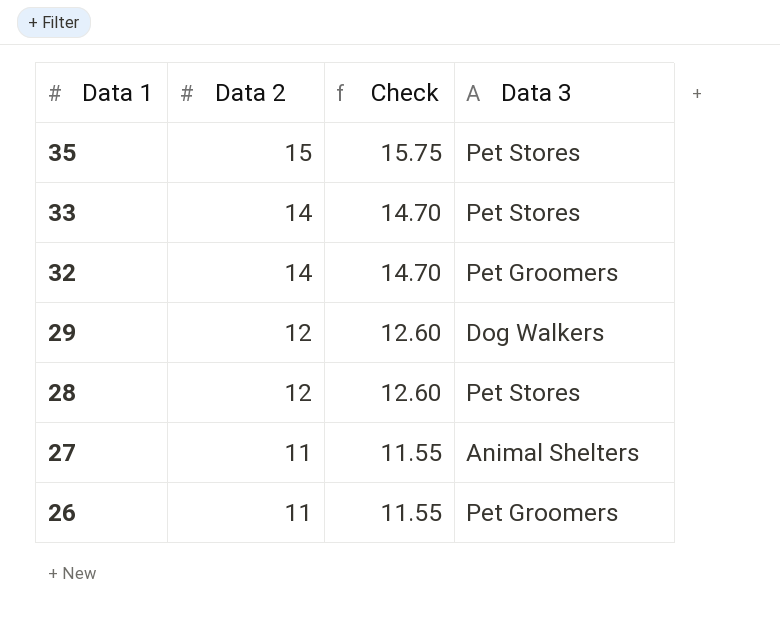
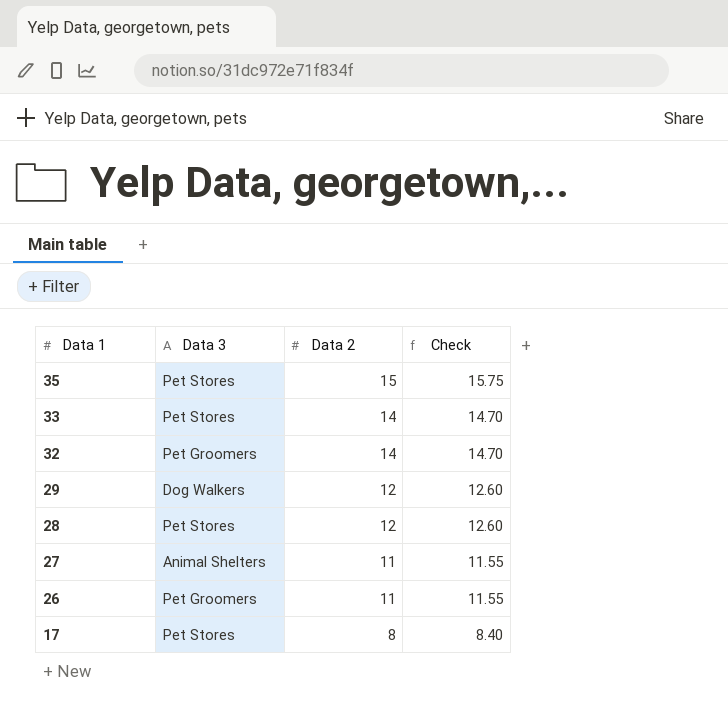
column Data 3 | position: 4 -> 2
row 17: none -> Pet Stores | 8 | 8.40

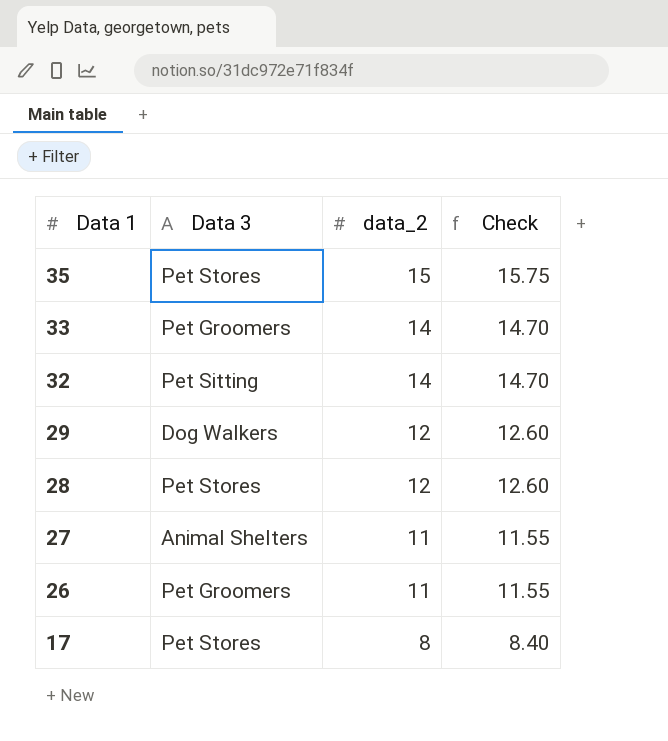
column name: Data 2 -> data_2
33 | Data 3: Pet Stores -> Pet Groomers
32 | Data 3: Pet Groomers -> Pet Sitting

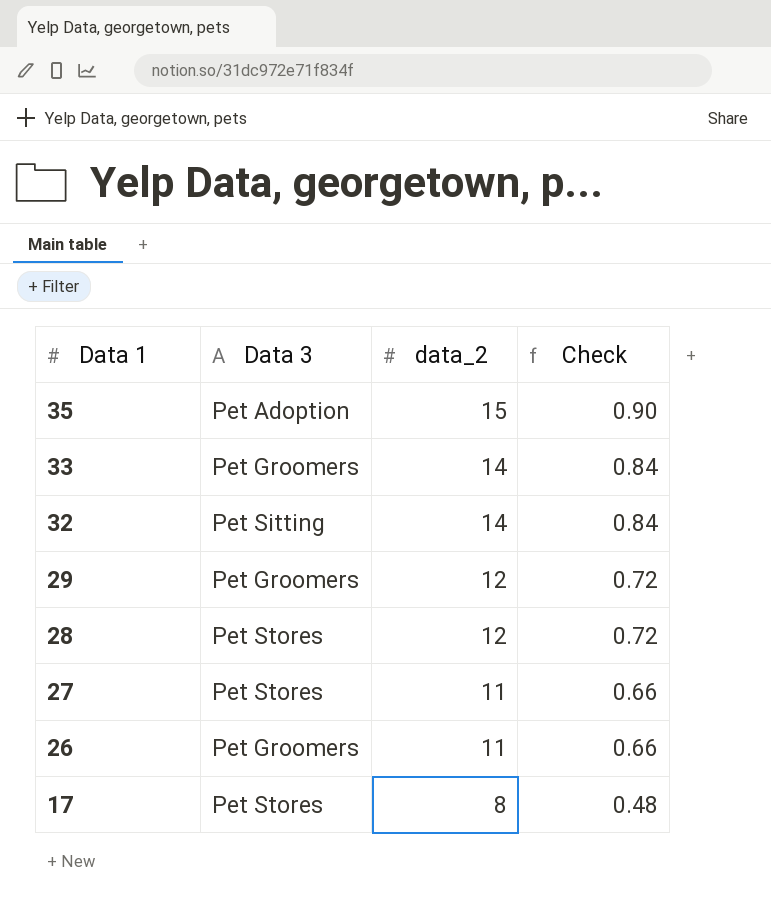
column Check | formula: [data_2] * 1.05 -> [data_2] * 0.06
35 | Data 3: Pet Stores -> Pet Adoption
29 | Data 3: Dog Walkers -> Pet Groomers
27 | Data 3: Animal Shelters -> Pet Stores

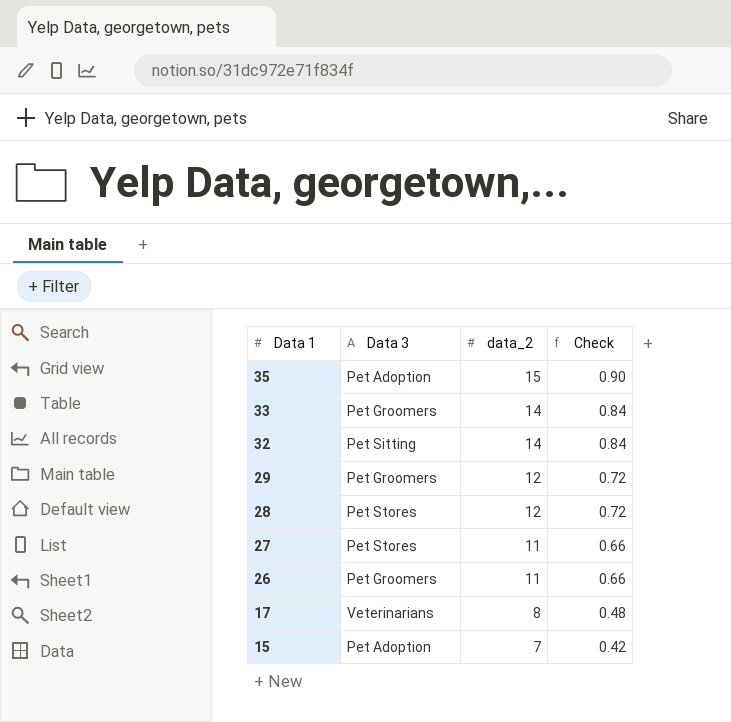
17 | Data 3: Pet Stores -> Veterinarians
row 15: none -> Pet Adoption | 7 | 0.42

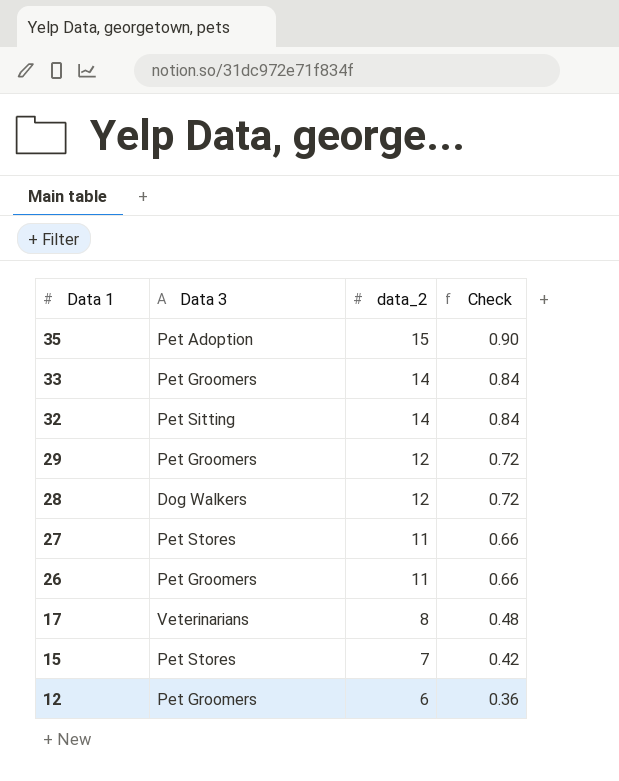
28 | Data 3: Pet Stores -> Dog Walkers
15 | Data 3: Pet Adoption -> Pet Stores
row 12: none -> Pet Groomers | 6 | 0.36

